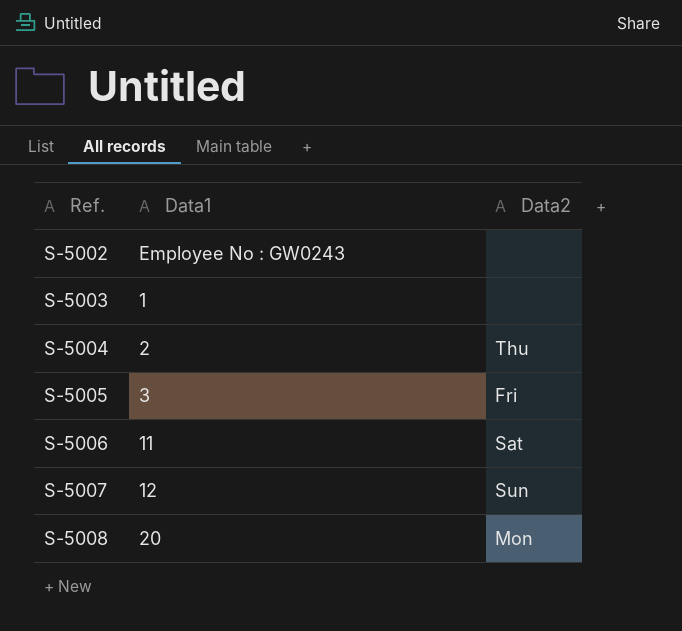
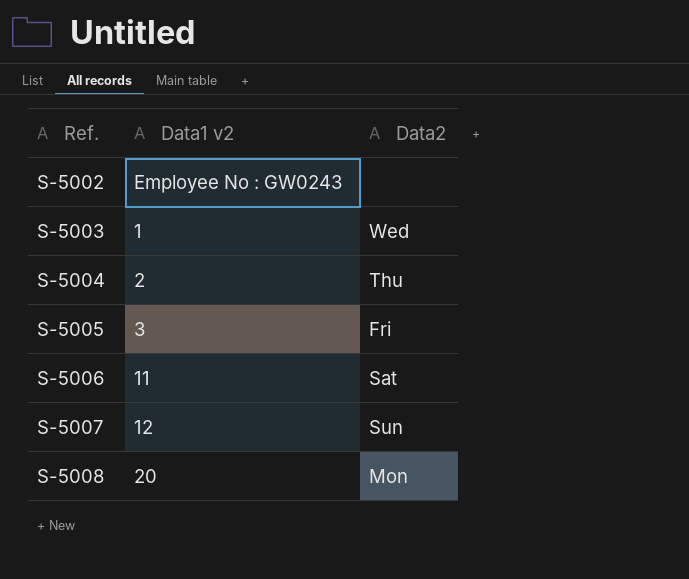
column name: Data1 -> Data1 v2
S-5003 | Data2: none -> Wed

